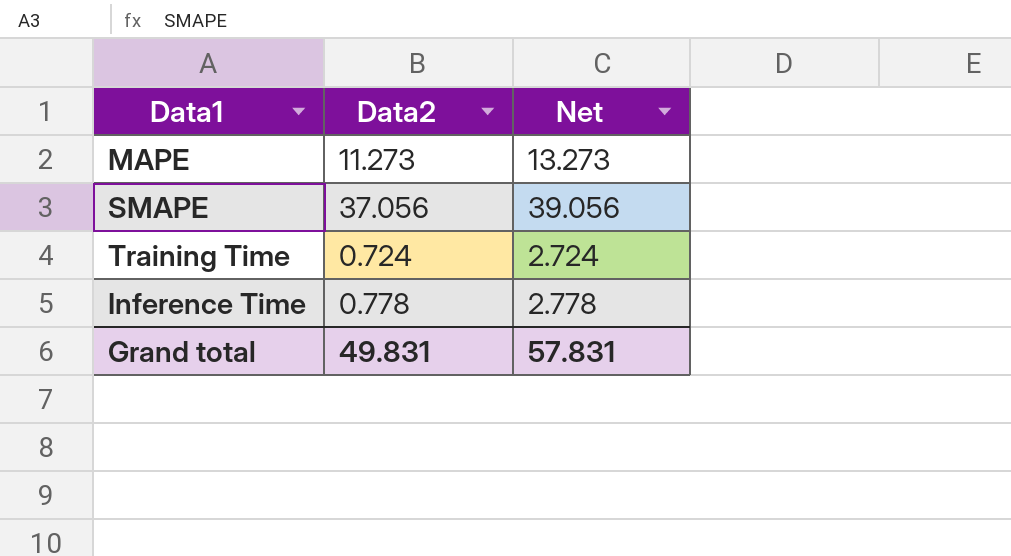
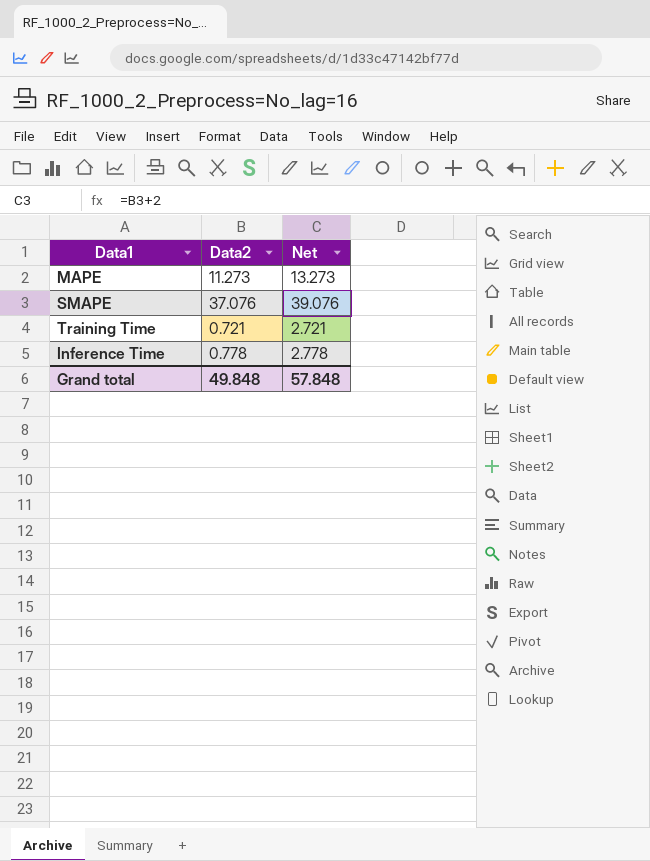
SMAPE | Data2: 37.056 -> 37.076
SMAPE | Net: 39.056 -> 39.076
Training Time | Data2: 0.724 -> 0.721
Training Time | Net: 2.724 -> 2.721
Grand total | Data2: 49.831 -> 49.848
Grand total | Net: 57.831 -> 57.848

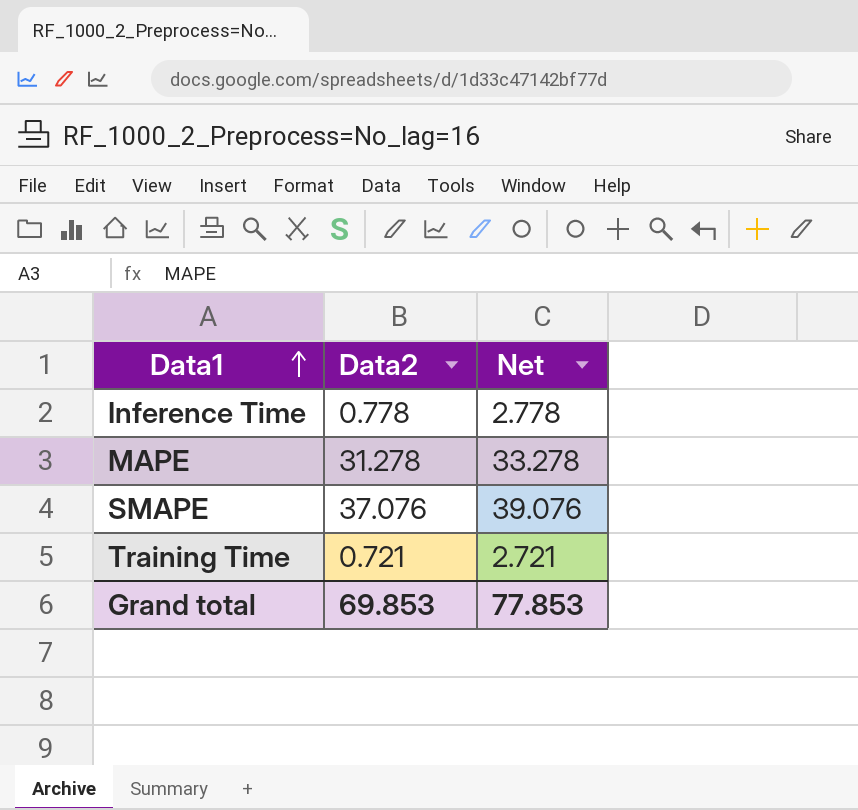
row order: none -> Data1 ascending
MAPE | Data2: 11.273 -> 31.278
MAPE | Net: 13.273 -> 33.278
Grand total | Data2: 49.848 -> 69.853
Grand total | Net: 57.848 -> 77.853

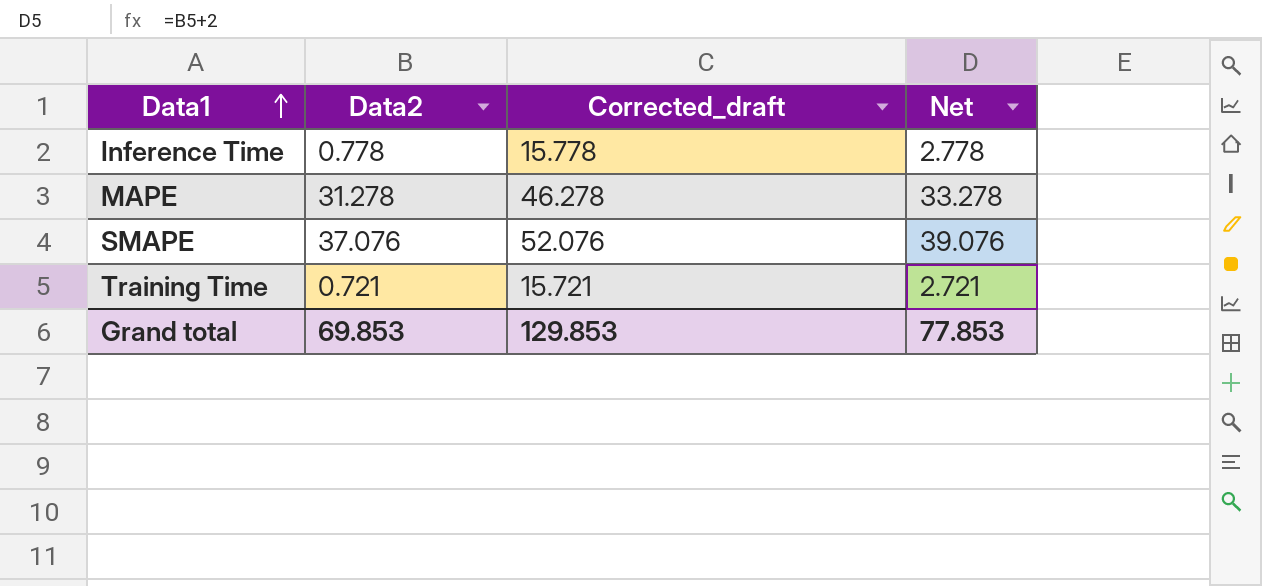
column Corrected_draft | formula: none -> [Data2] + 15

